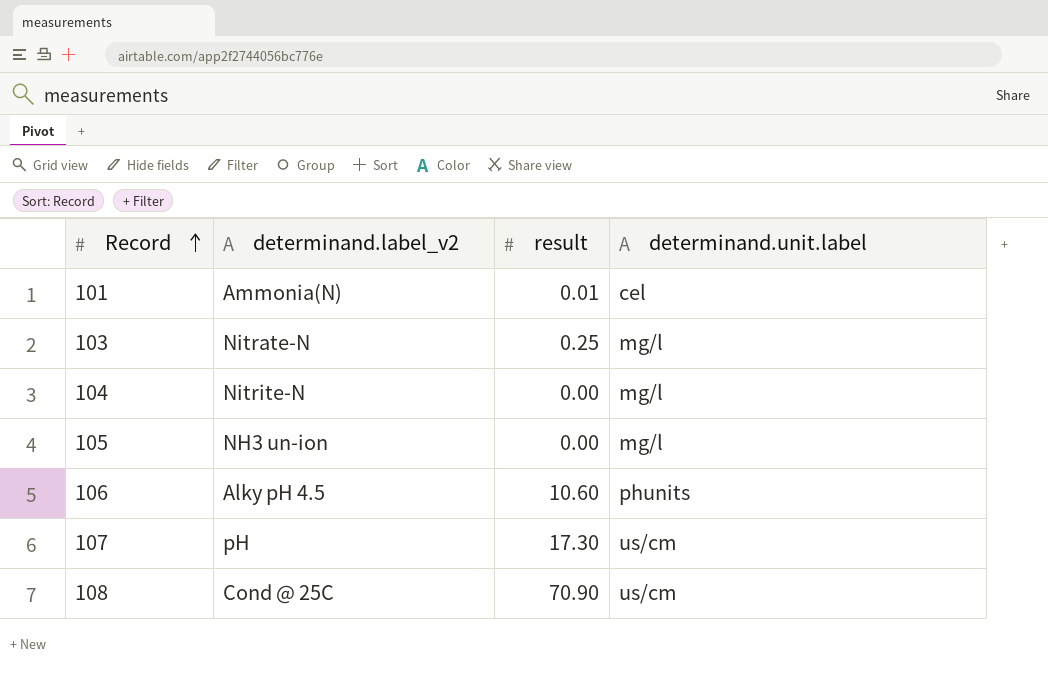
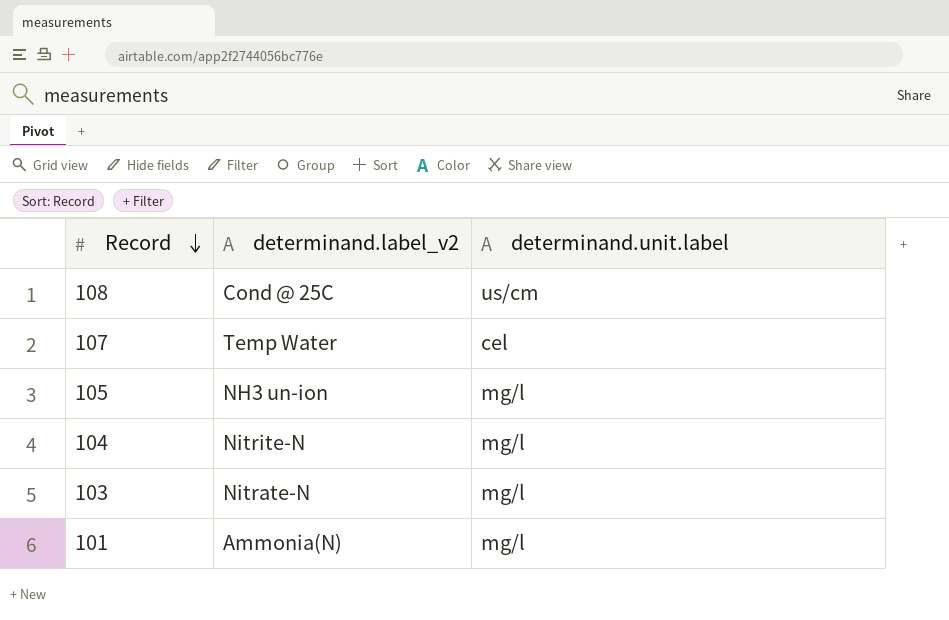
row order: Record ascending -> Record descending
column result | position: 3 -> none
row 106: Alky pH 4.5 | 10.60 | phunits -> none
107 | determinand.label_v2: pH -> Temp Water
107 | determinand.unit.label: us/cm -> cel
101 | determinand.unit.label: cel -> mg/l

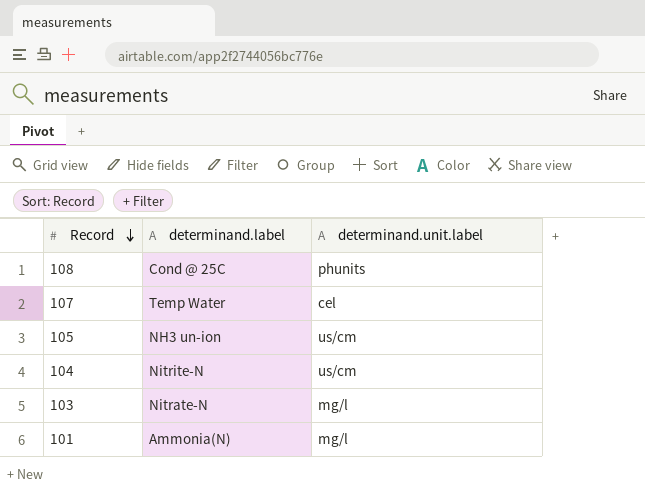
column name: determinand.label_v2 -> determinand.label
108 | determinand.unit.label: us/cm -> phunits
105 | determinand.unit.label: mg/l -> us/cm
104 | determinand.unit.label: mg/l -> us/cm

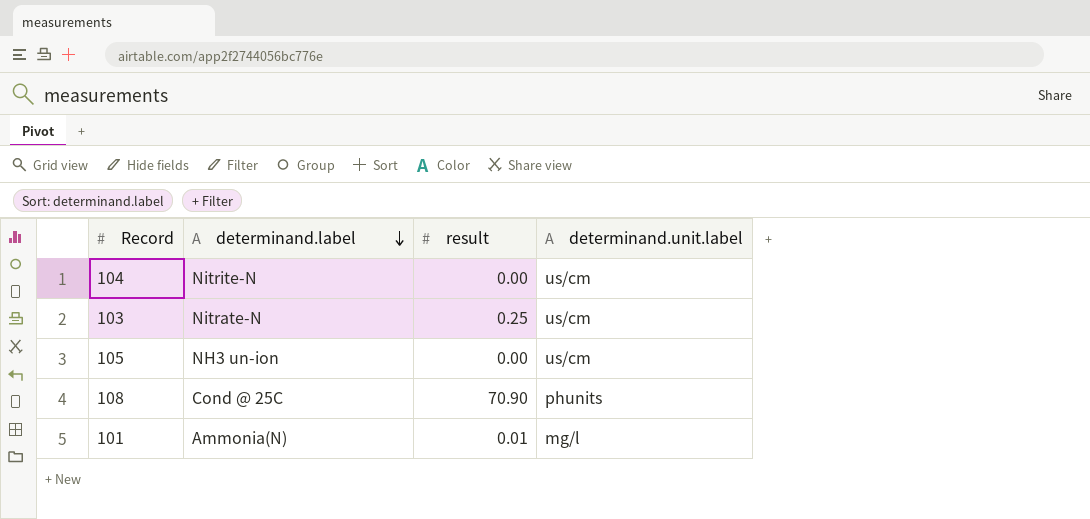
row order: Record descending -> determinand.label descending
column result | position: none -> 3
row 107: Temp Water | cel -> none
103 | determinand.unit.label: mg/l -> us/cm

